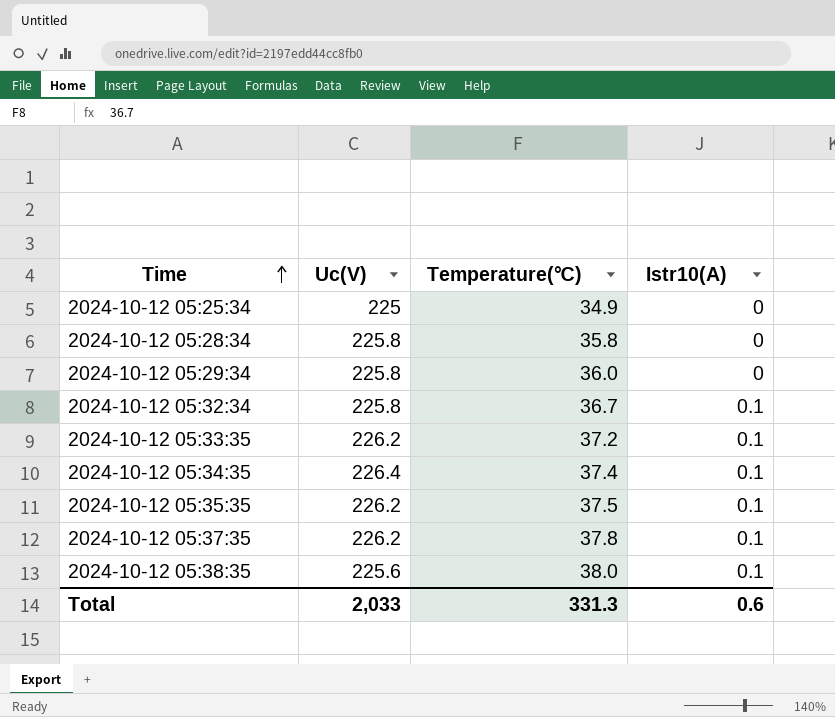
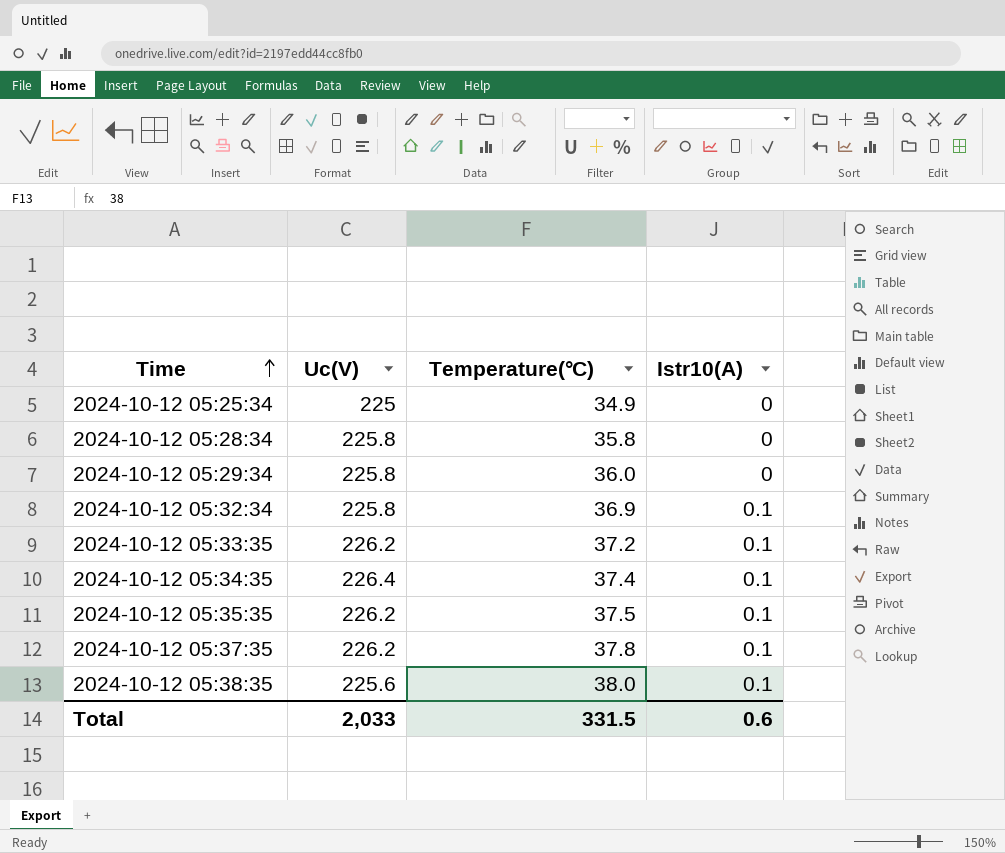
2024-10-12 05:32:34 | Temperature(℃): 36.7 -> 36.9
Total | Temperature(℃): 331.3 -> 331.5

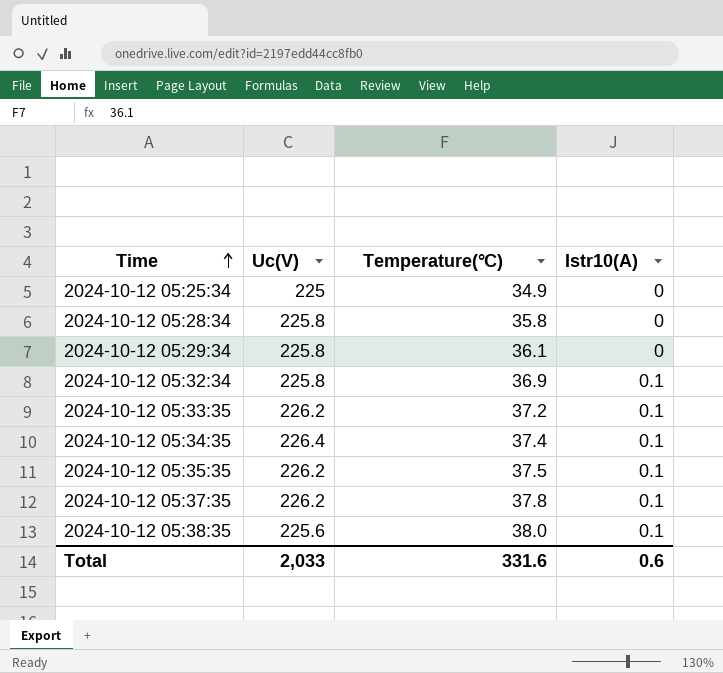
2024-10-12 05:29:34 | Temperature(℃): 36.0 -> 36.1
Total | Temperature(℃): 331.5 -> 331.6

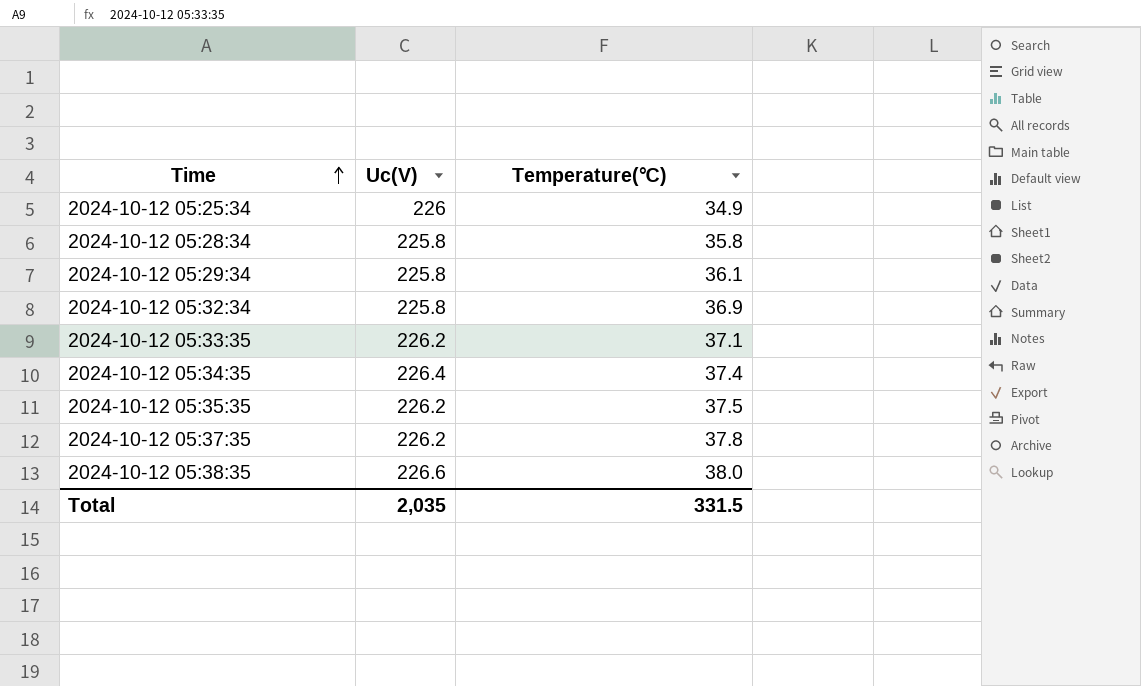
column Istr10(A) | position: 4 -> none
2024-10-12 05:25:34 | Uc(V): 225 -> 226
2024-10-12 05:33:35 | Temperature(℃): 37.2 -> 37.1
2024-10-12 05:38:35 | Uc(V): 225.6 -> 226.6
Total | Uc(V): 2,033 -> 2,035
Total | Temperature(℃): 331.6 -> 331.5

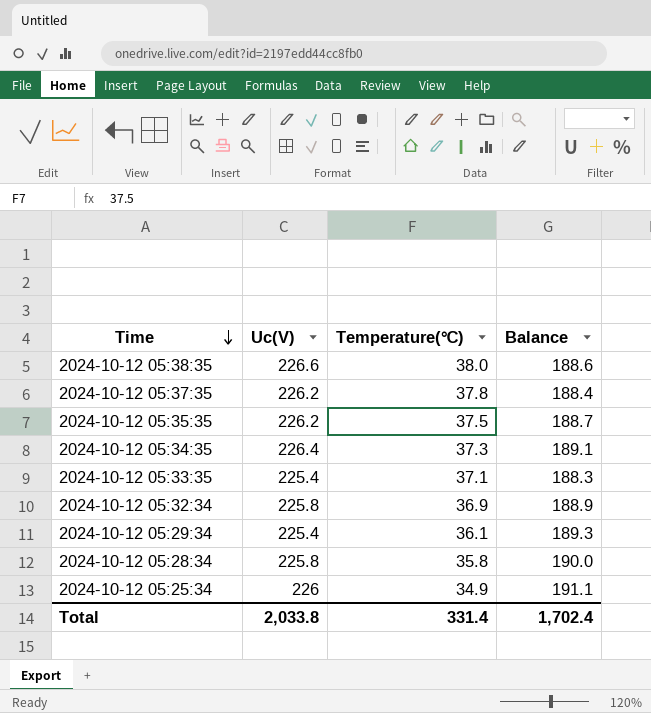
row order: Time ascending -> Time descending
column Balance | formula: none -> [Uc(V)] - [Temperature(℃)]
2024-10-12 05:34:35 | Temperature(℃): 37.4 -> 37.3
2024-10-12 05:33:35 | Uc(V): 226.2 -> 225.4
2024-10-12 05:29:34 | Uc(V): 225.8 -> 225.4
Total | Uc(V): 2,035 -> 2,033.8
Total | Temperature(℃): 331.5 -> 331.4

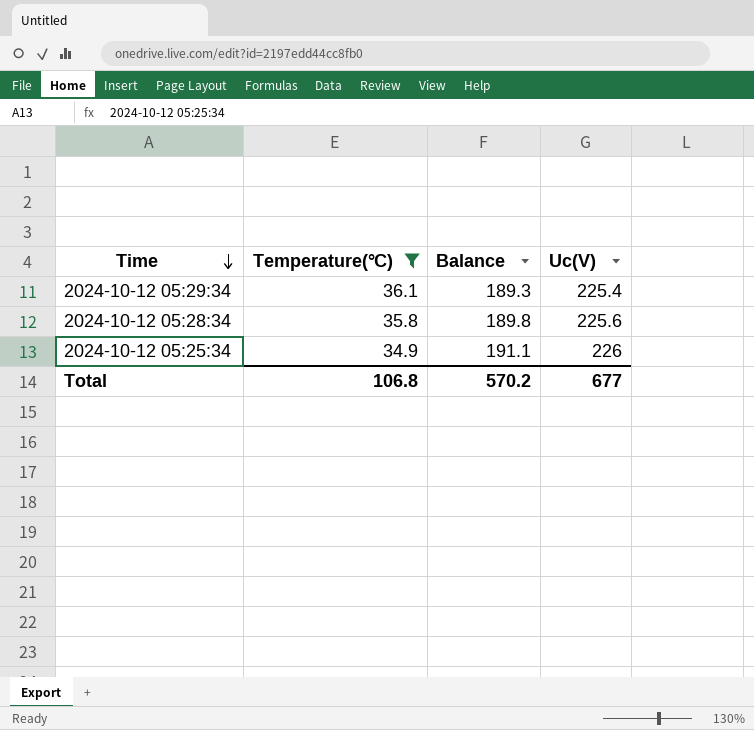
filter: none -> Temperature(℃) <= 36.1
column Uc(V) | position: 2 -> 4
2024-10-12 05:28:34 | Balance: 190.0 -> 189.8
2024-10-12 05:28:34 | Uc(V): 225.8 -> 225.6
Total | Temperature(℃): 331.4 -> 106.8
Total | Balance: 1,702.4 -> 570.2
Total | Uc(V): 2,033.8 -> 677

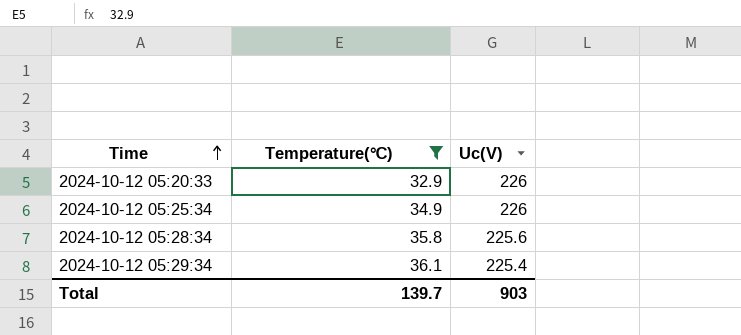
row order: Time descending -> Time ascending
column Balance | formula: [Uc(V)] - [Temperature(℃)] -> none
row 2024-10-12 05:20:33: none -> 32.9 | 226
Total | Temperature(℃): 106.8 -> 139.7
Total | Uc(V): 677 -> 903

